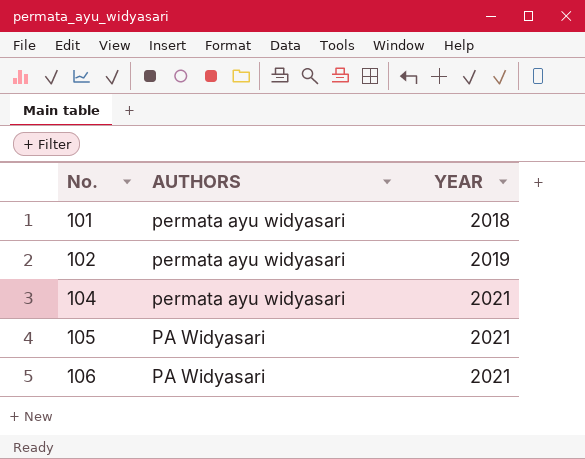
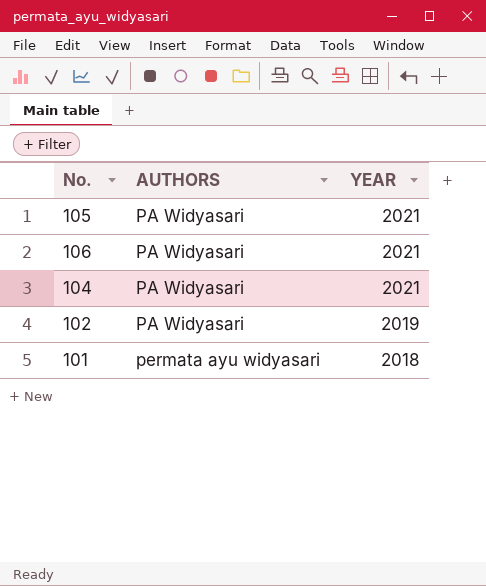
row order: No. ascending -> AUTHORS ascending
104 | AUTHORS: permata ayu widyasari -> PA Widyasari
102 | AUTHORS: permata ayu widyasari -> PA Widyasari

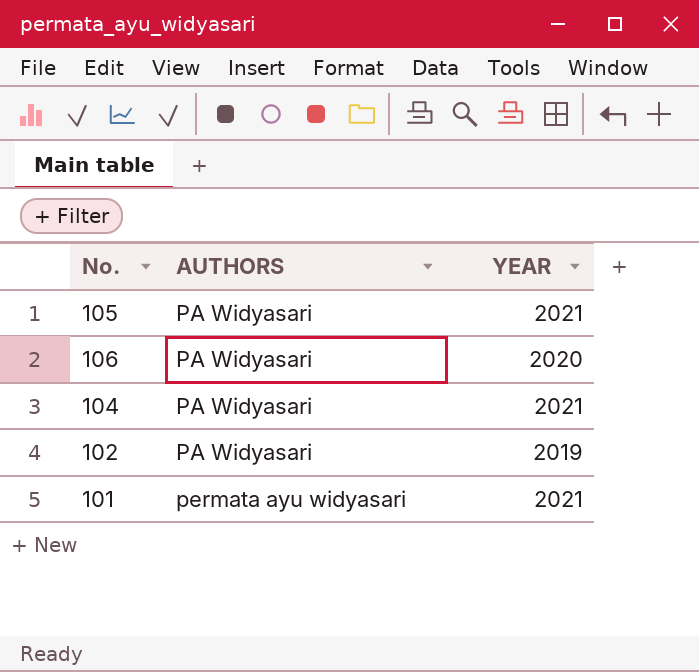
106 | YEAR: 2021 -> 2020
101 | YEAR: 2018 -> 2021

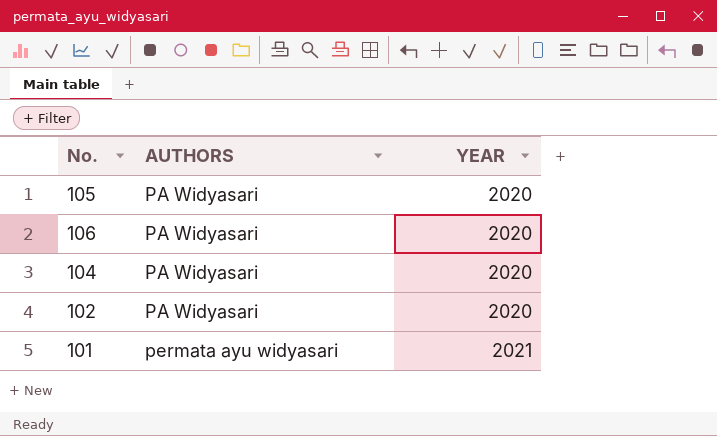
105 | YEAR: 2021 -> 2020
104 | YEAR: 2021 -> 2020
102 | YEAR: 2019 -> 2020

